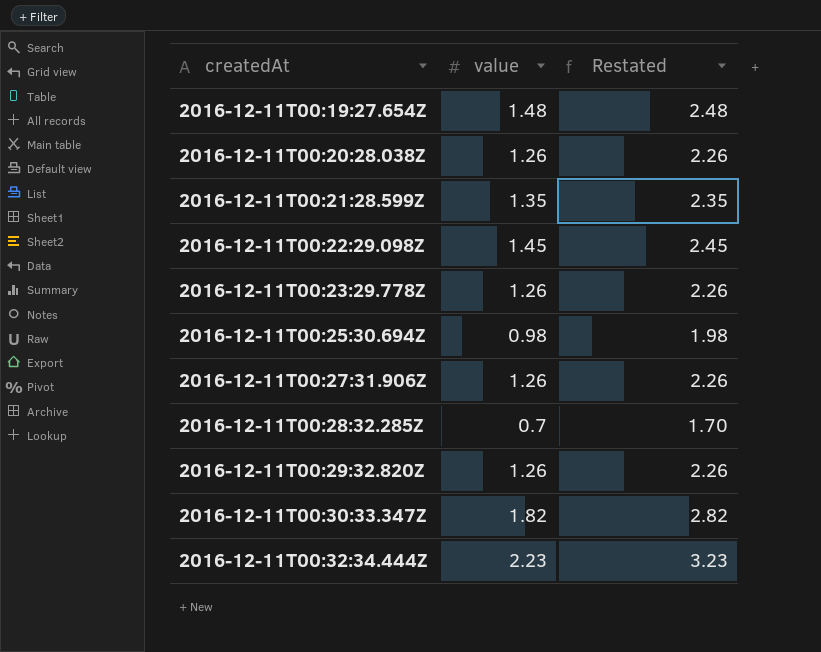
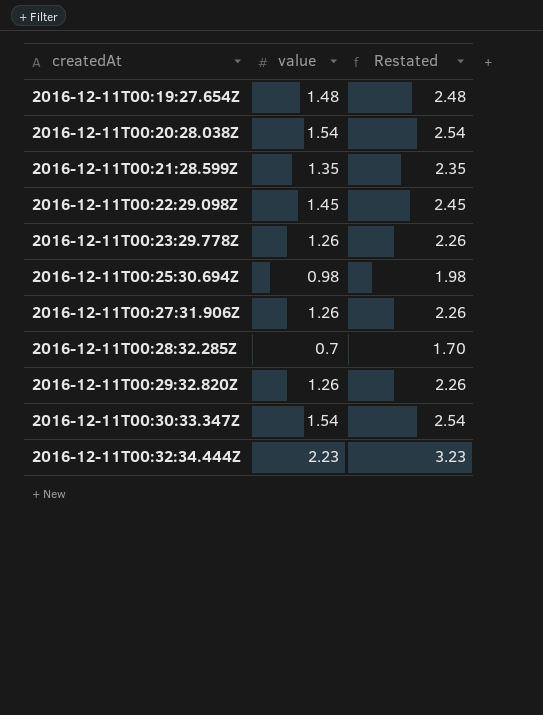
2016-12-11T00:20:28.038Z | value: 1.26 -> 1.54
2016-12-11T00:20:28.038Z | Restated: 2.26 -> 2.54
2016-12-11T00:30:33.347Z | value: 1.82 -> 1.54
2016-12-11T00:30:33.347Z | Restated: 2.82 -> 2.54

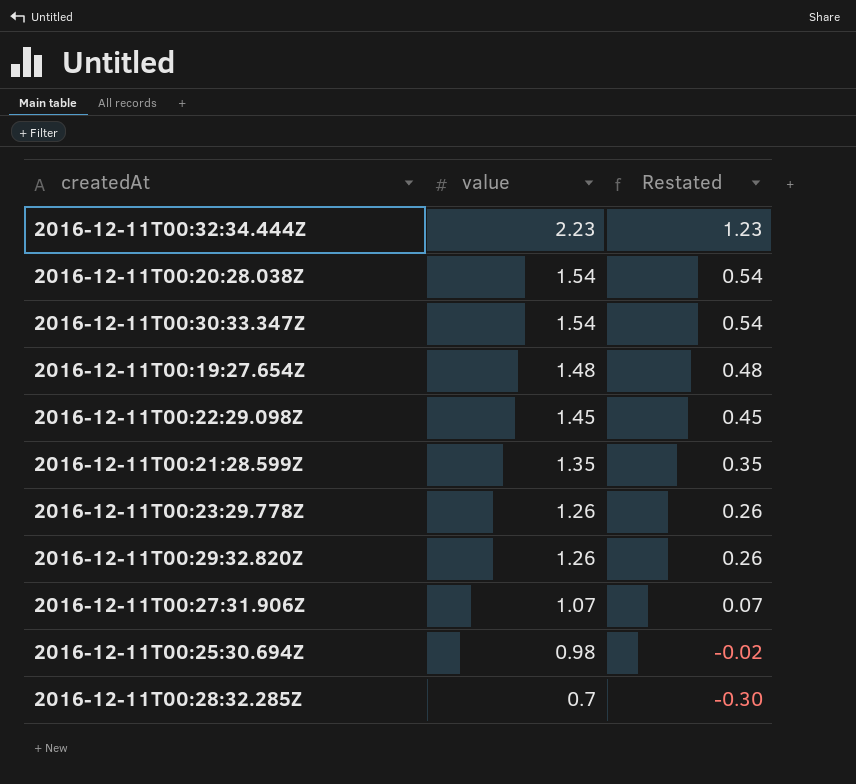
row order: createdAt ascending -> value descending
column Restated | formula: [value] + 1 -> [value] - 1
2016-12-11T00:27:31.906Z | value: 1.26 -> 1.07

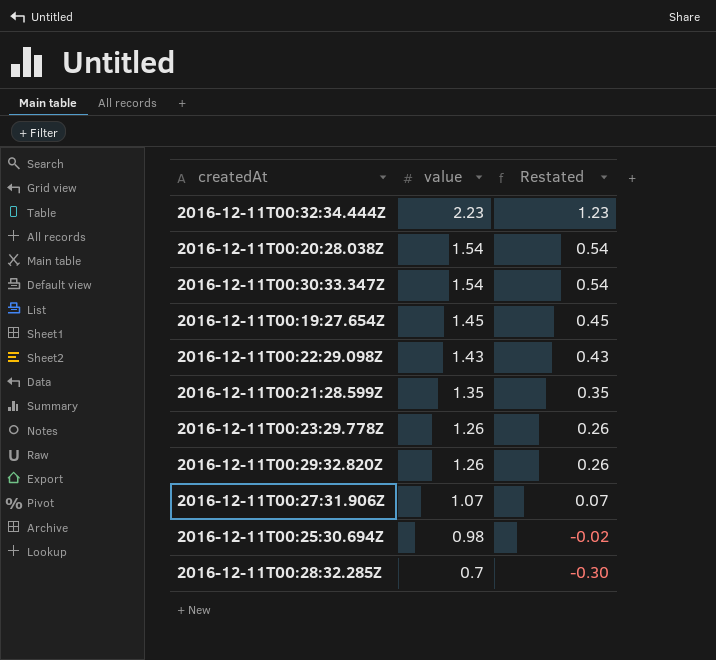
2016-12-11T00:19:27.654Z | value: 1.48 -> 1.45
2016-12-11T00:19:27.654Z | Restated: 0.48 -> 0.45
2016-12-11T00:22:29.098Z | value: 1.45 -> 1.43
2016-12-11T00:22:29.098Z | Restated: 0.45 -> 0.43

